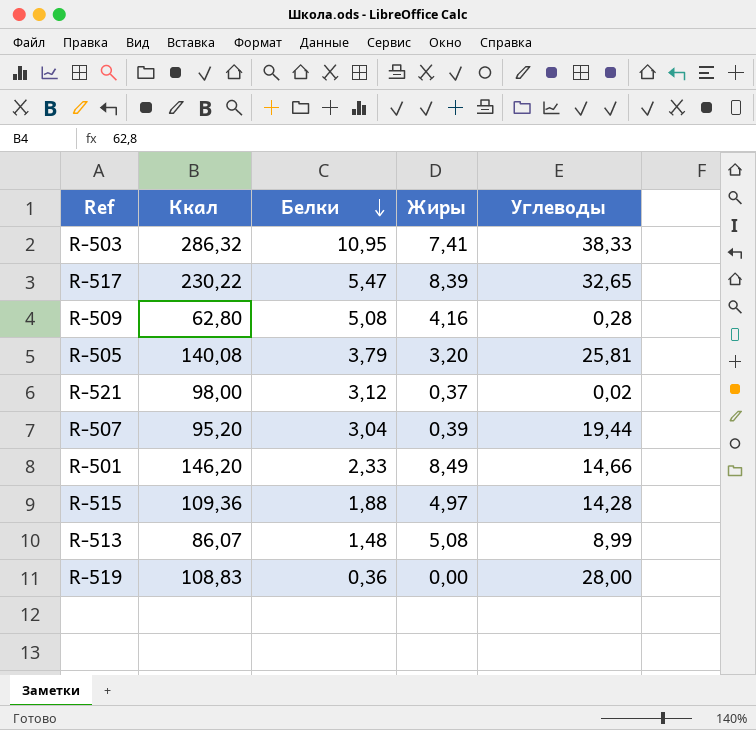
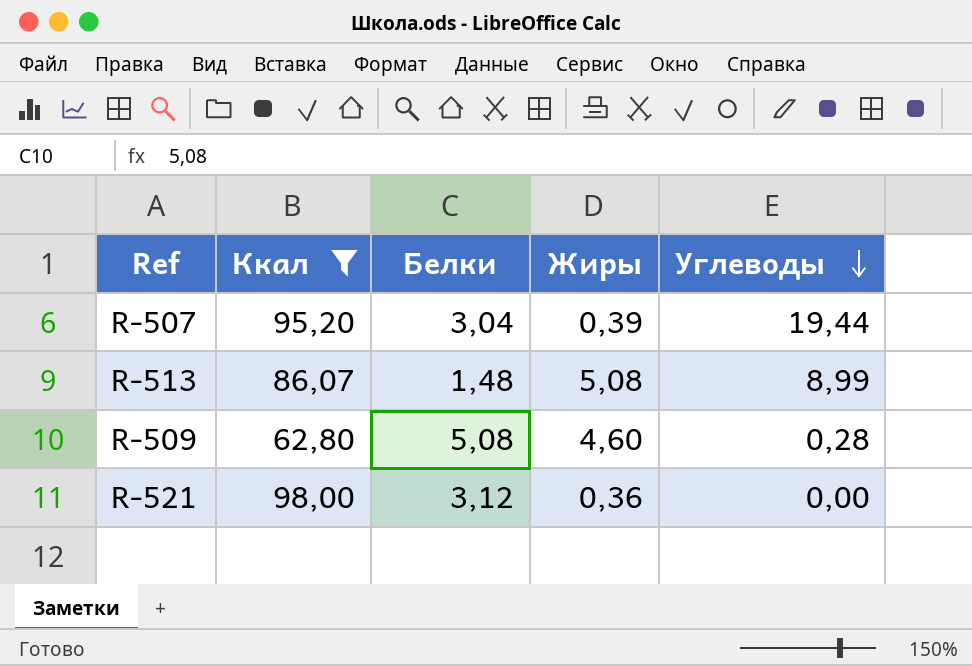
filter: none -> Ккал <= 98,00
row order: Белки descending -> Углеводы descending
R-509 | Жиры: 4,16 -> 4,60
R-521 | Жиры: 0,37 -> 0,36
R-521 | Углеводы: 0,02 -> 0,00

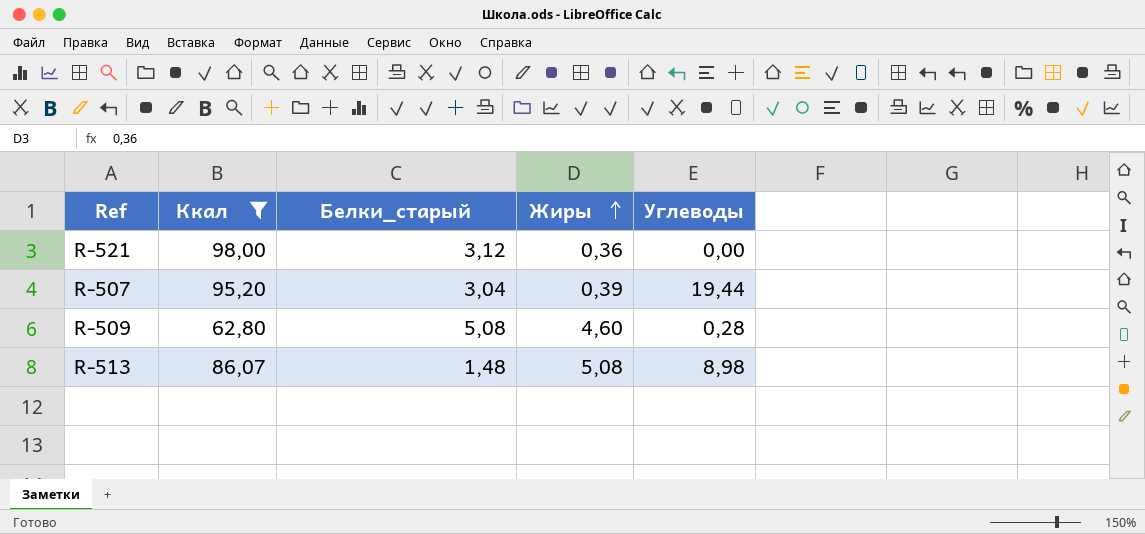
row order: Углеводы descending -> Жиры ascending
column name: Белки -> Белки_старый
R-513 | Углеводы: 8,99 -> 8,98

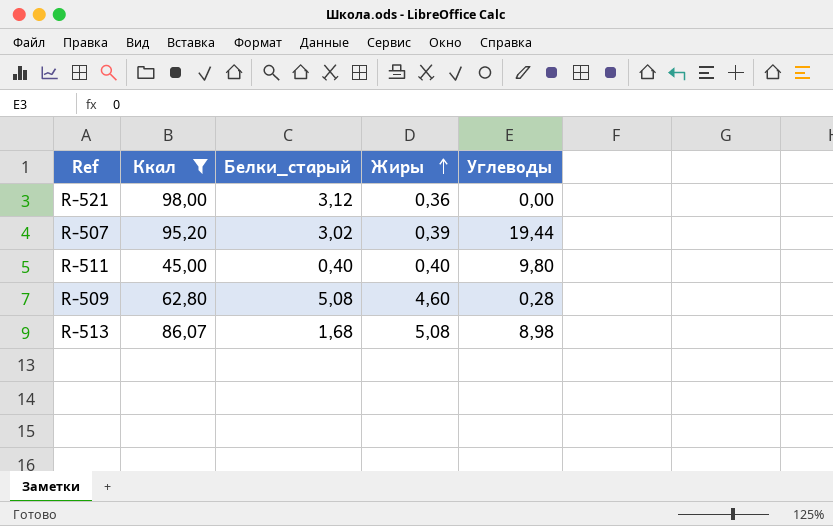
R-507 | Белки_старый: 3,04 -> 3,02
row R-511: none -> 45,00 | 0,40 | 0,40 | 9,80
R-513 | Белки_старый: 1,48 -> 1,68

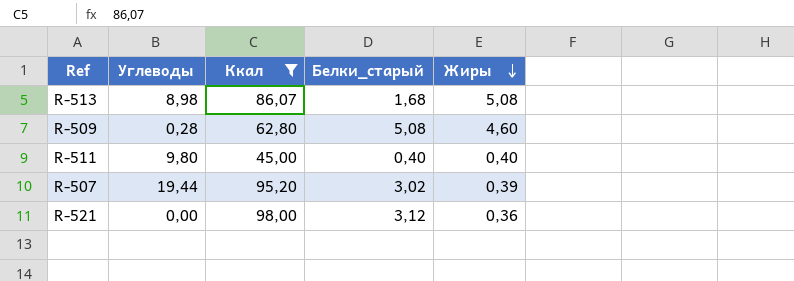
row order: Жиры ascending -> Жиры descending
column Углеводы | position: 5 -> 2

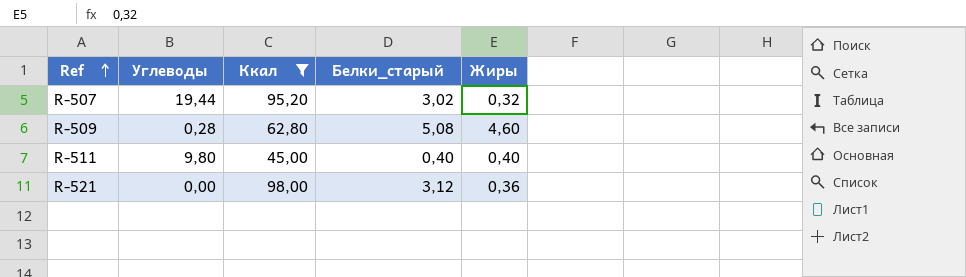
row order: Жиры descending -> Ref ascending
row R-513: 8,98 | 86,07 | 1,68 | 5,08 -> none
R-507 | Жиры: 0,39 -> 0,32

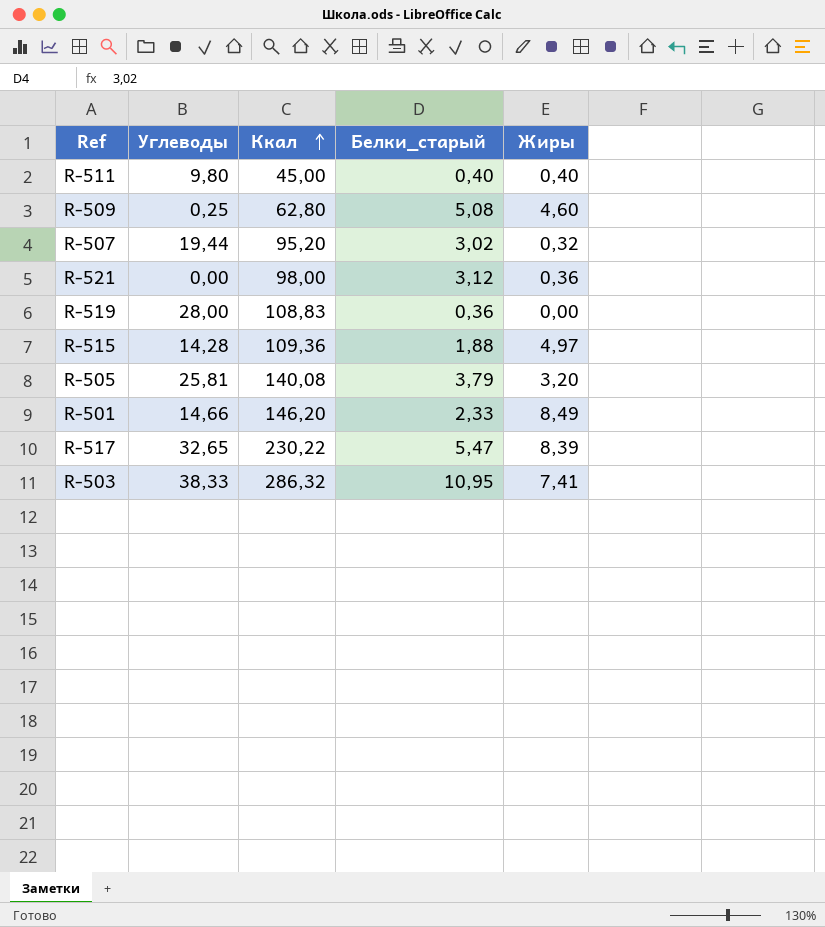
filter: Ккал <= 98,00 -> none
row order: Ref ascending -> Ккал ascending
R-509 | Углеводы: 0,28 -> 0,25

